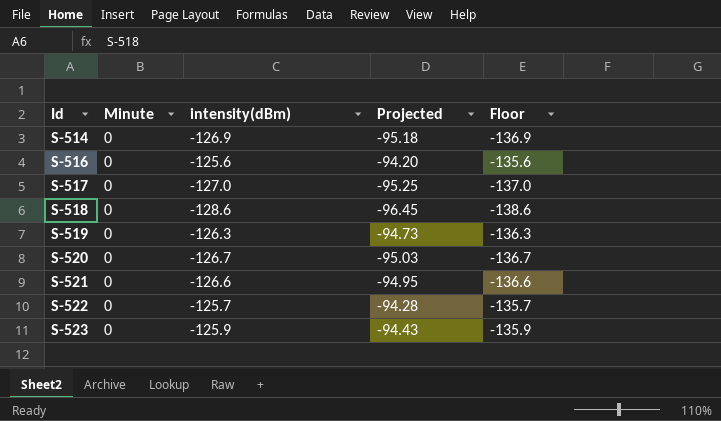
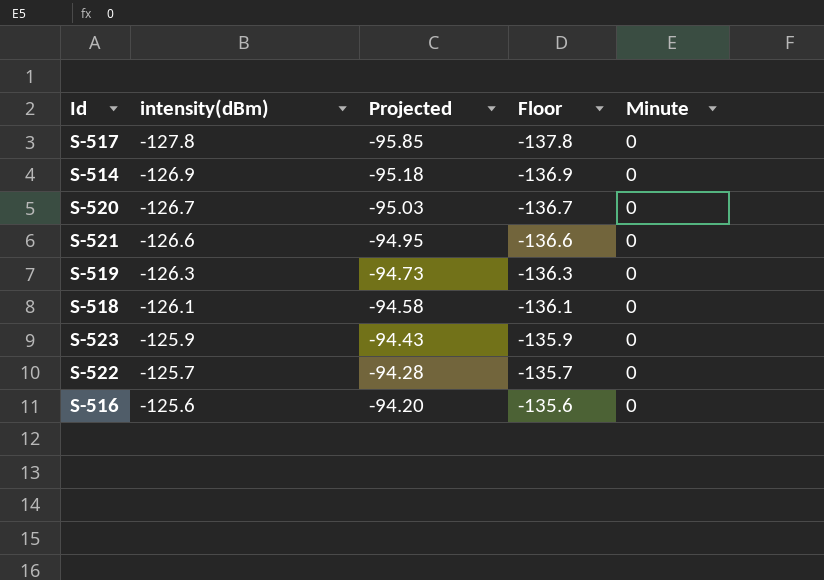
row order: Id ascending -> intensity(dBm) ascending
column Minute | position: 2 -> 5
S-517 | intensity(dBm): -127.0 -> -127.8
S-517 | Projected: -95.25 -> -95.85
S-517 | Floor: -137.0 -> -137.8
S-518 | intensity(dBm): -128.6 -> -126.1
S-518 | Projected: -96.45 -> -94.58
S-518 | Floor: -138.6 -> -136.1

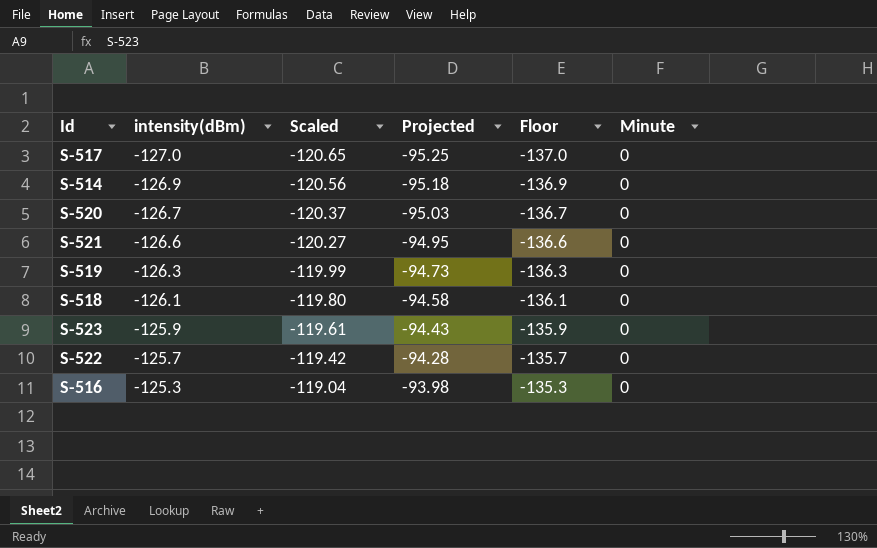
column Scaled | formula: none -> [intensity(dBm)] * 0.95
S-517 | intensity(dBm): -127.8 -> -127.0
S-517 | Projected: -95.85 -> -95.25
S-517 | Floor: -137.8 -> -137.0
S-516 | intensity(dBm): -125.6 -> -125.3
S-516 | Projected: -94.20 -> -93.98
S-516 | Floor: -135.6 -> -135.3

